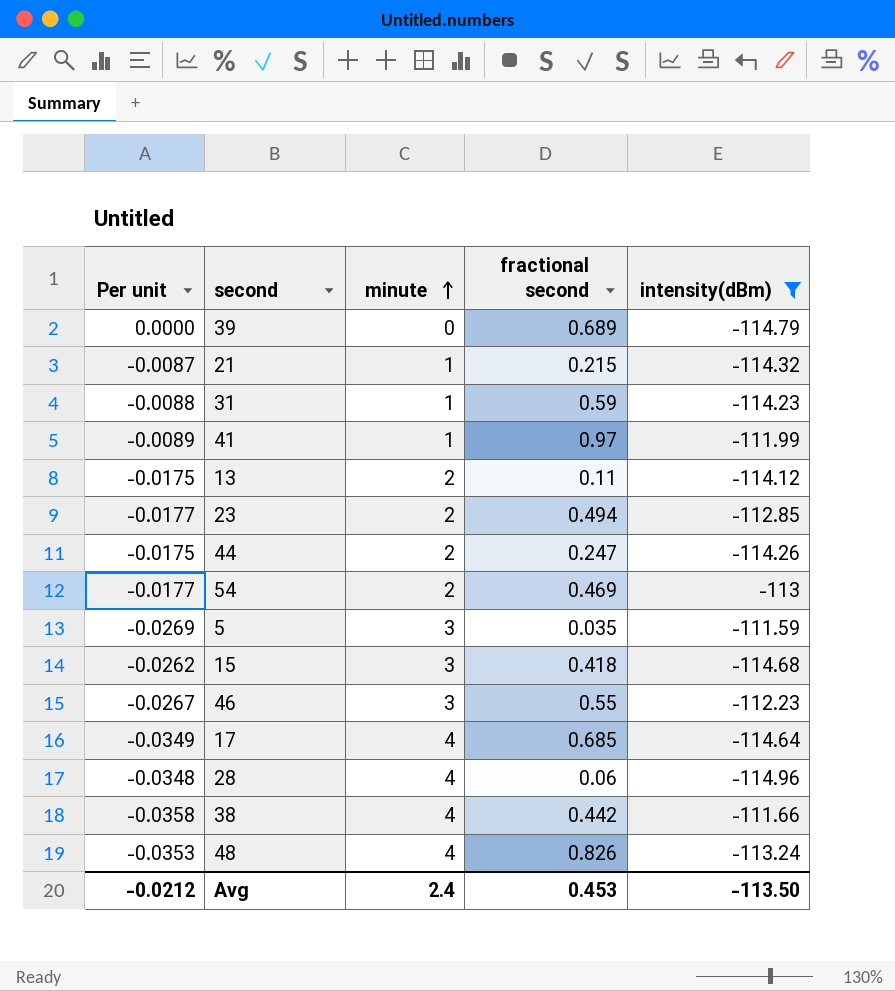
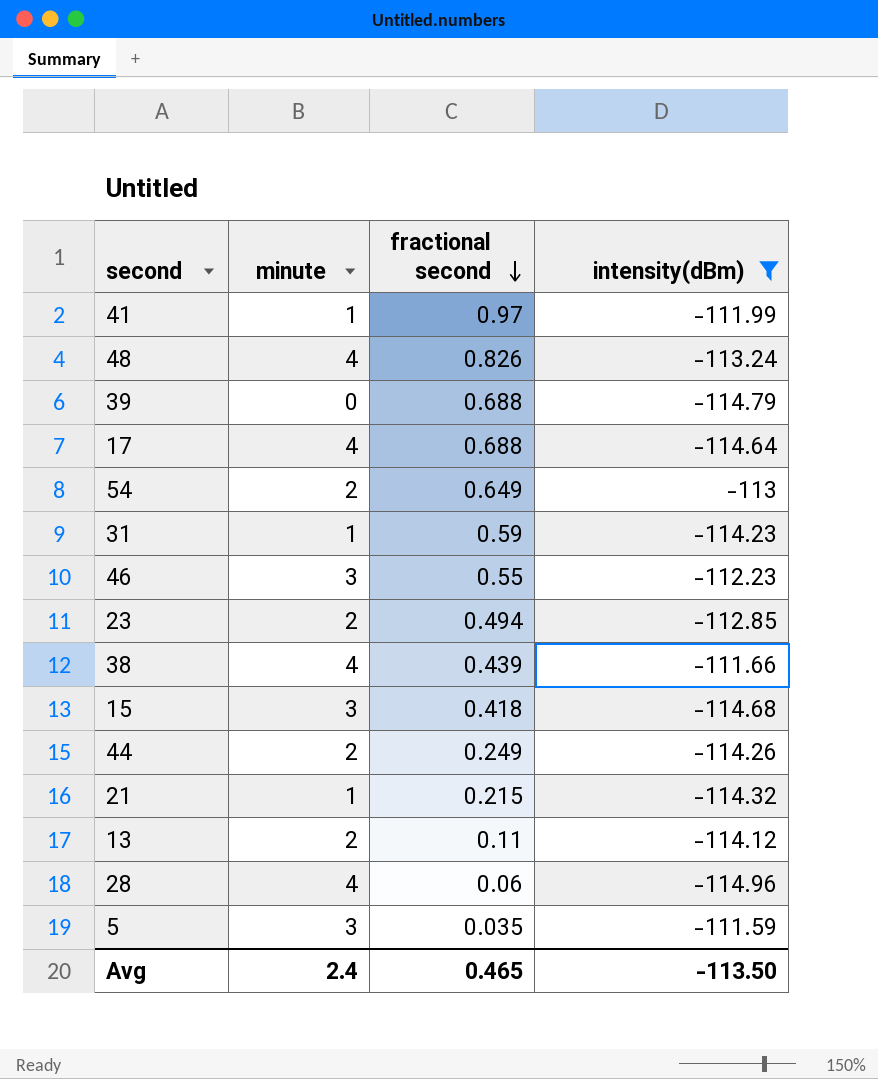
row order: minute ascending -> fractional second descending
column Per unit | formula: [minute] / [intensity(dBm)] -> none
39 | fractional second: 0.689 -> 0.688
17 | fractional second: 0.685 -> 0.688
54 | fractional second: 0.469 -> 0.649
38 | fractional second: 0.442 -> 0.439
44 | fractional second: 0.247 -> 0.249
Avg | fractional second: 0.453 -> 0.465

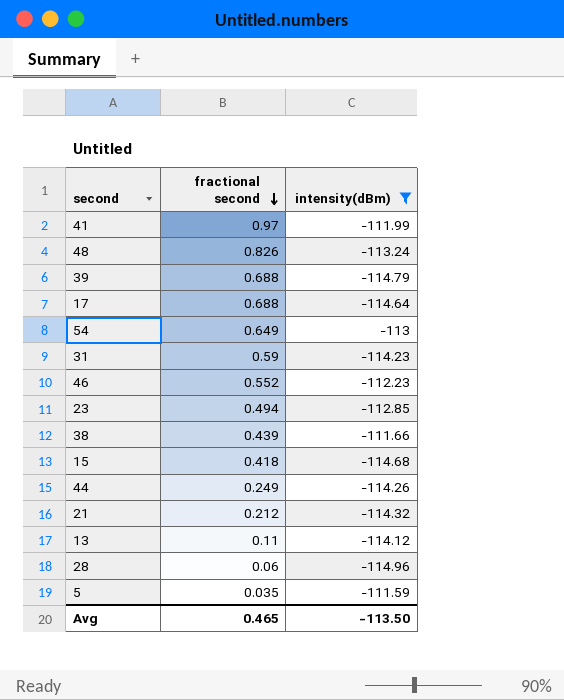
column minute | position: 2 -> none
46 | fractional second: 0.55 -> 0.552
21 | fractional second: 0.215 -> 0.212

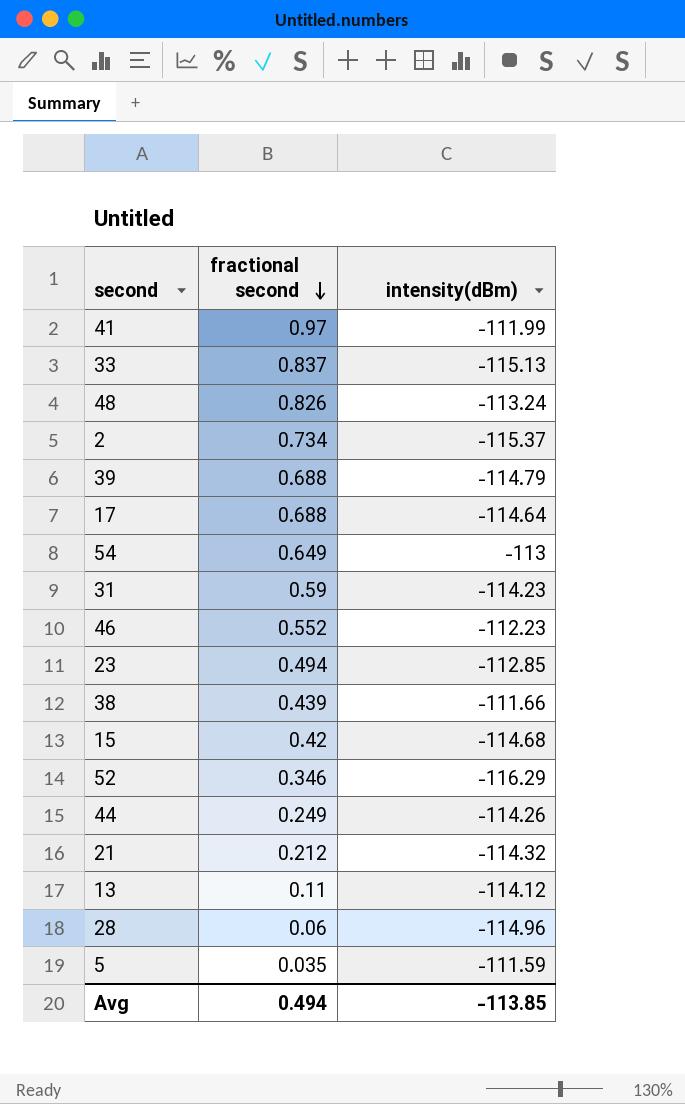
filter: intensity(dBm) >= -114.96 -> none
15 | fractional second: 0.418 -> 0.42
Avg | fractional second: 0.465 -> 0.494
Avg | intensity(dBm): -113.50 -> -113.85

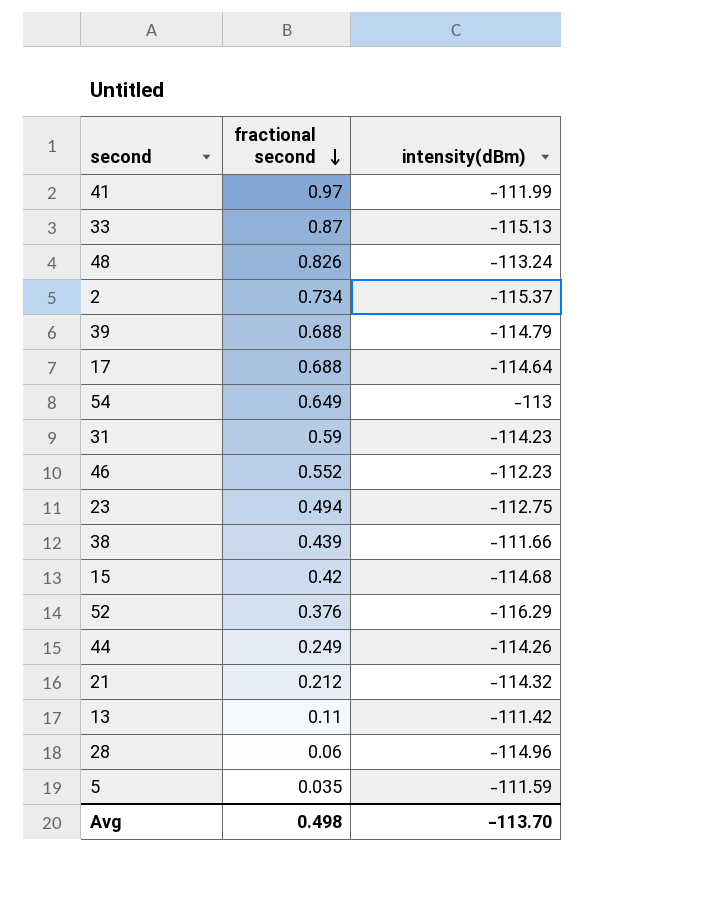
33 | fractional second: 0.837 -> 0.87
23 | intensity(dBm): -112.85 -> -112.75
52 | fractional second: 0.346 -> 0.376
13 | intensity(dBm): -114.12 -> -111.42
Avg | fractional second: 0.494 -> 0.498
Avg | intensity(dBm): -113.85 -> -113.70

